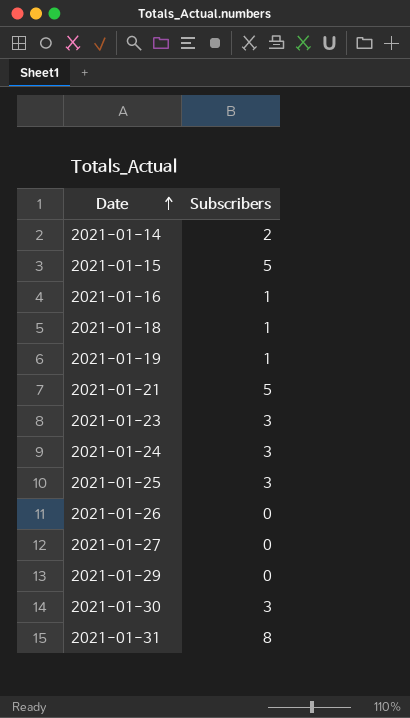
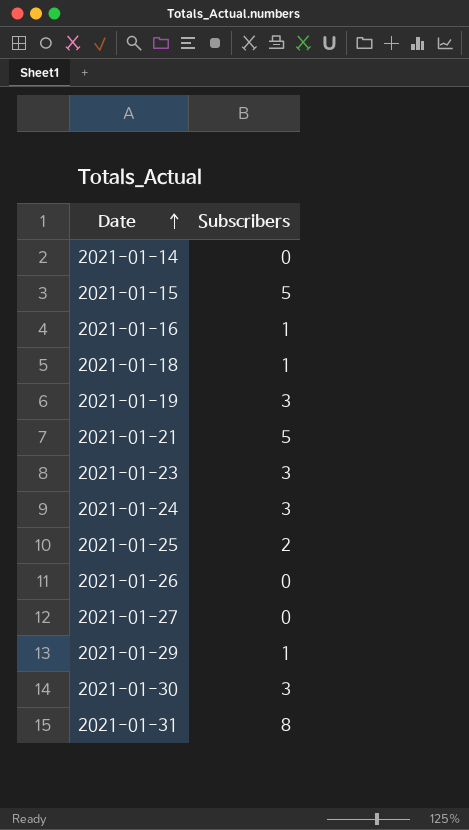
2021-01-14 | Subscribers: 2 -> 0
2021-01-19 | Subscribers: 1 -> 3
2021-01-25 | Subscribers: 3 -> 2
2021-01-29 | Subscribers: 0 -> 1

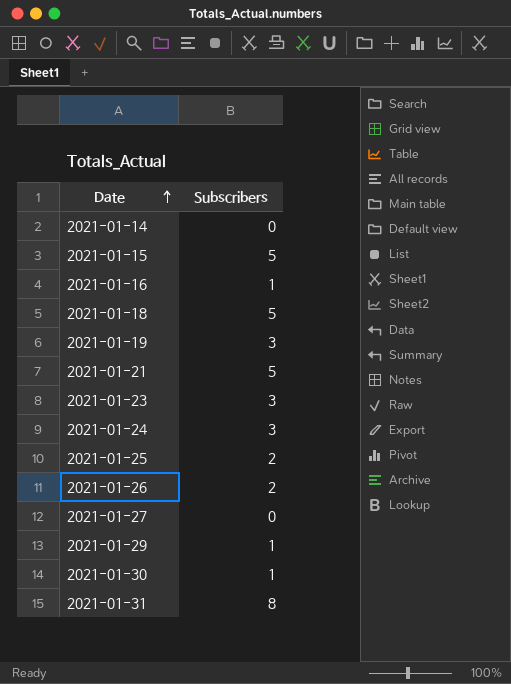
2021-01-18 | Subscribers: 1 -> 5
2021-01-26 | Subscribers: 0 -> 2
2021-01-30 | Subscribers: 3 -> 1

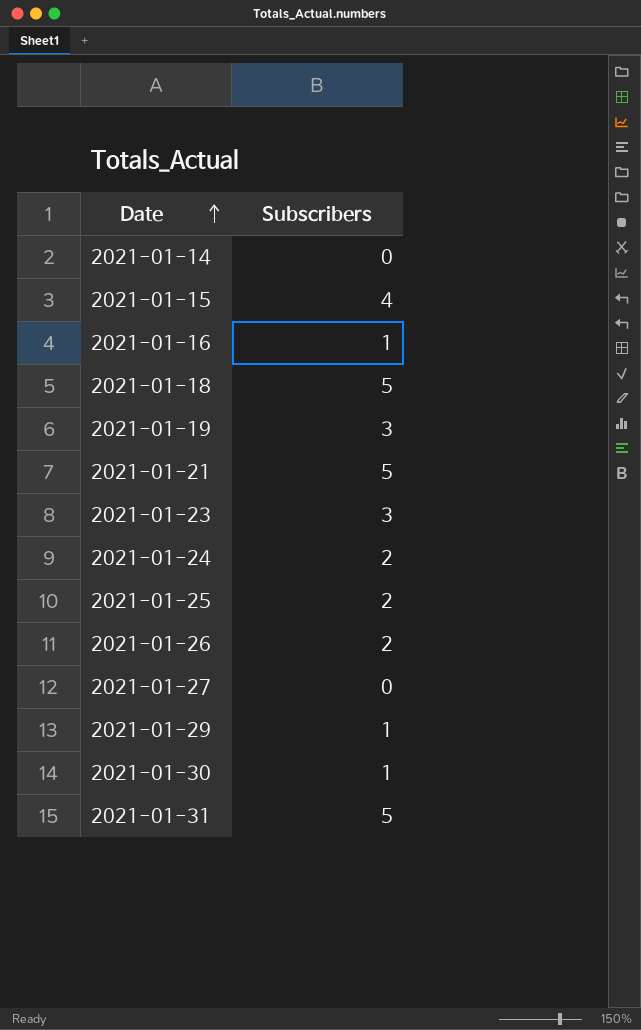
2021-01-15 | Subscribers: 5 -> 4
2021-01-24 | Subscribers: 3 -> 2
2021-01-31 | Subscribers: 8 -> 5

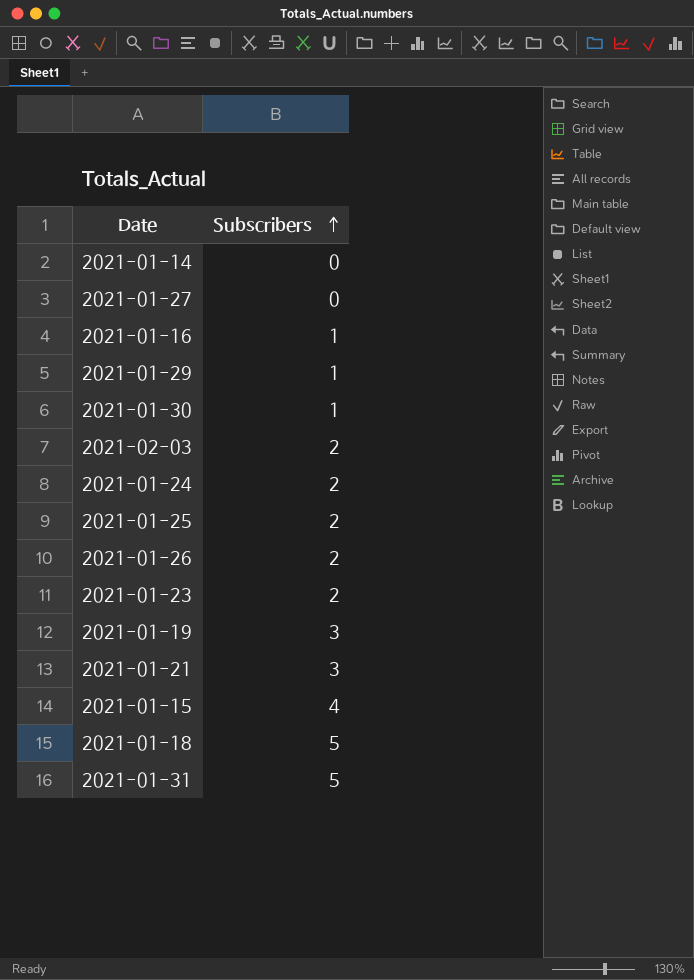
row order: Date ascending -> Subscribers ascending
row 2021-02-03: none -> 2
2021-01-23 | Subscribers: 3 -> 2
2021-01-21 | Subscribers: 5 -> 3

